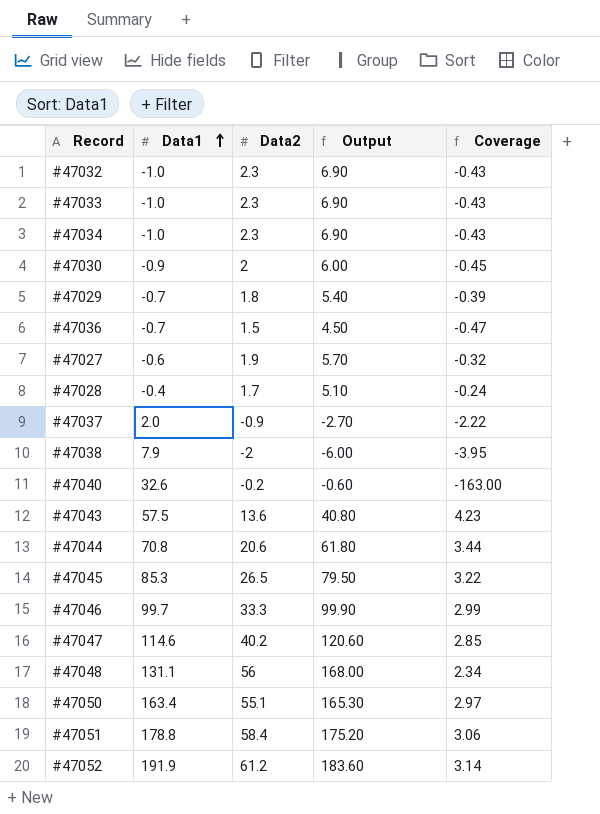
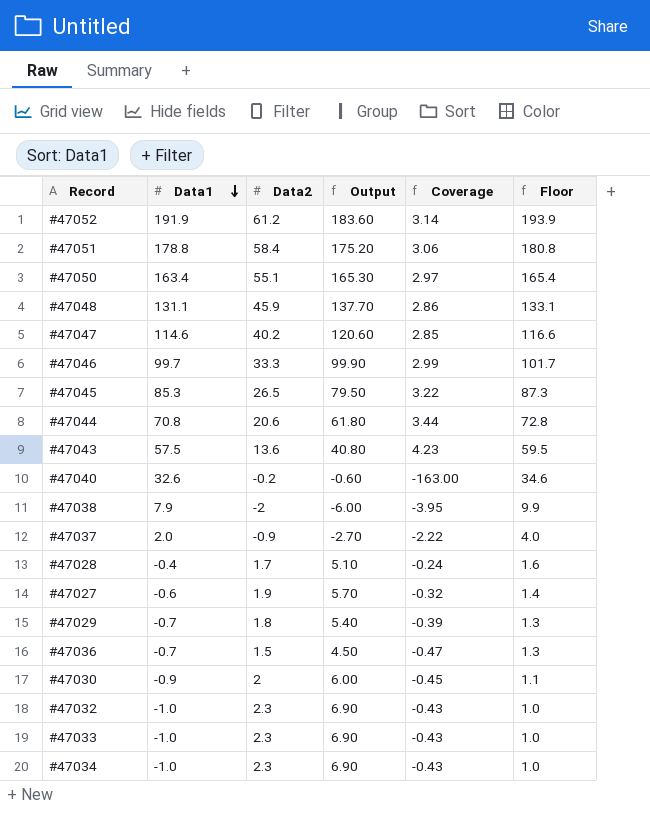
row order: Data1 ascending -> Data1 descending
column Floor | formula: none -> [Data1] + 2
#47048 | Data2: 56 -> 45.9
#47048 | Output: 168.00 -> 137.70
#47048 | Coverage: 2.34 -> 2.86

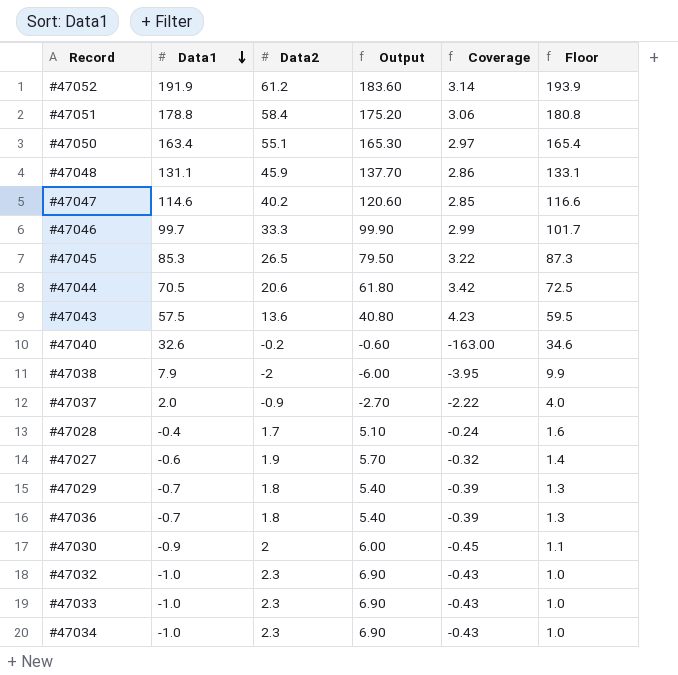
#47044 | Data1: 70.8 -> 70.5
#47044 | Coverage: 3.44 -> 3.42
#47044 | Floor: 72.8 -> 72.5
#47036 | Data2: 1.5 -> 1.8
#47036 | Output: 4.50 -> 5.40
#47036 | Coverage: -0.47 -> -0.39

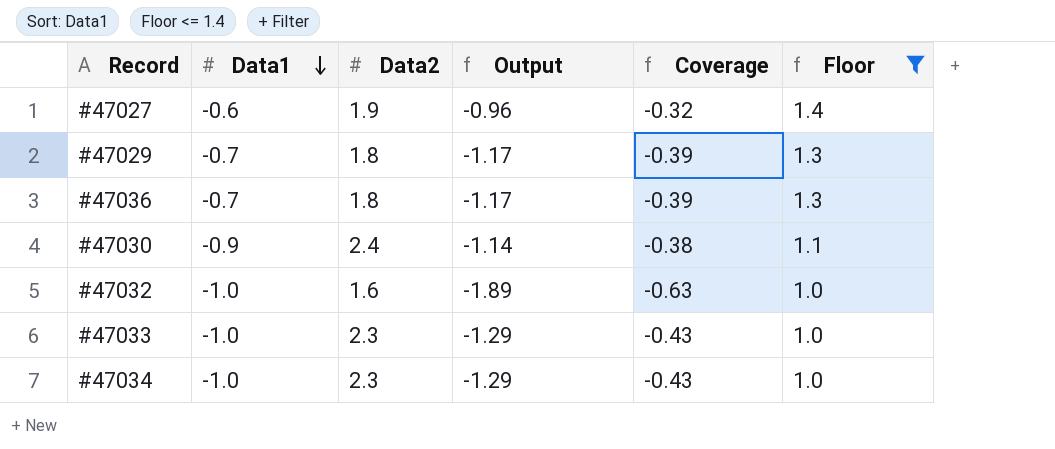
filter: none -> Floor <= 1.4
column Output | formula: [Data2] * 3 -> [Coverage] * 3
#47030 | Data2: 2 -> 2.4
#47030 | Coverage: -0.45 -> -0.38
#47032 | Data2: 2.3 -> 1.6
#47032 | Coverage: -0.43 -> -0.63

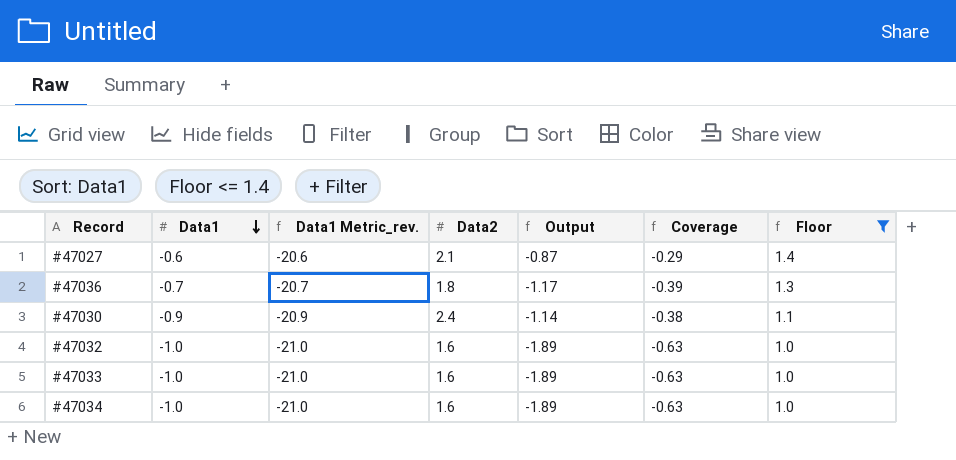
column Data1 Metric_rev. | formula: none -> [Data1] - 20
row #47029: -0.7 | 1.8 | -1.17 | -0.39 | 1.3 -> none
#47027 | Data2: 1.9 -> 2.1
#47027 | Output: -0.96 -> -0.87
#47027 | Coverage: -0.32 -> -0.29
#47033 | Data2: 2.3 -> 1.6
#47033 | Output: -1.29 -> -1.89
#47033 | Coverage: -0.43 -> -0.63
#47034 | Data2: 2.3 -> 1.6
#47034 | Output: -1.29 -> -1.89
#47034 | Coverage: -0.43 -> -0.63

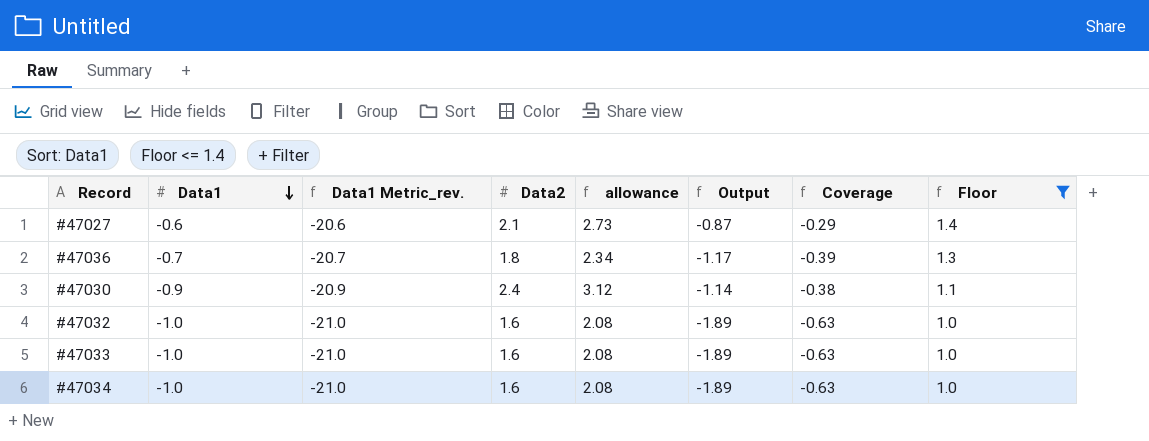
column allowance | formula: none -> [Data2] * 1.3

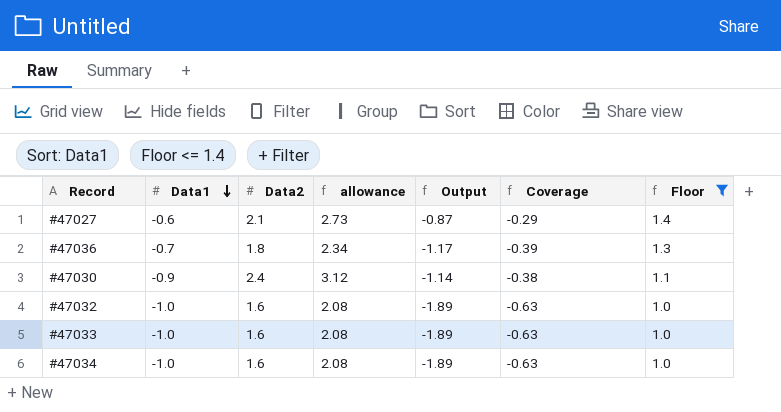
column Data1 Metric_rev. | formula: [Data1] - 20 -> none

